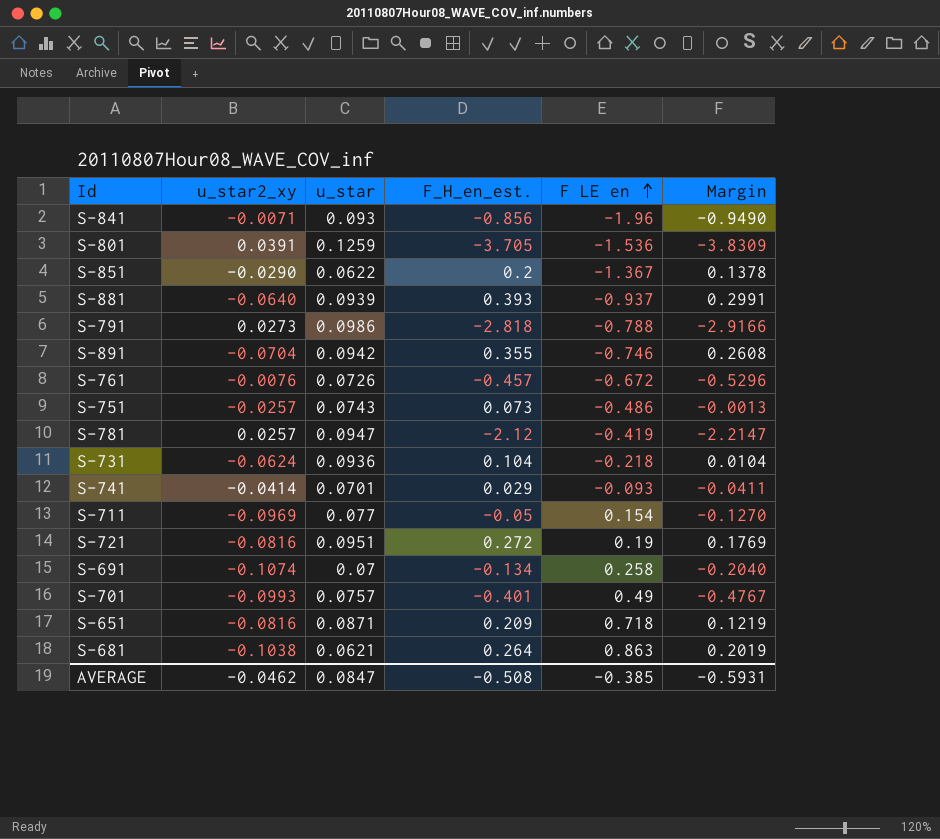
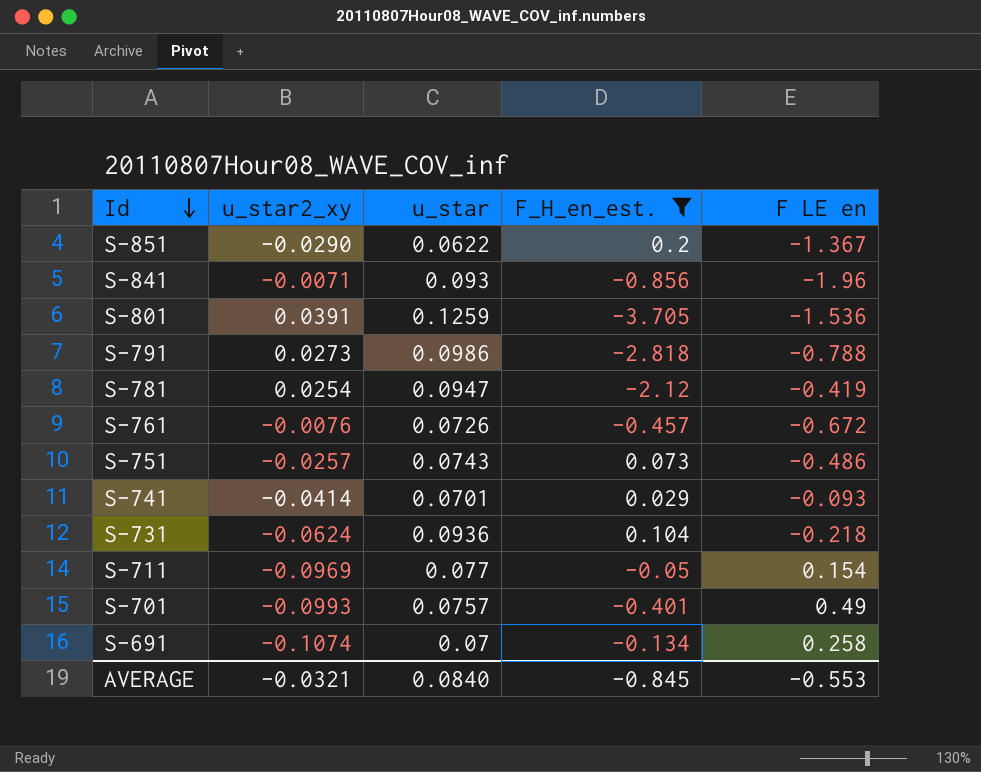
filter: none -> F_H_en_est. <= 0.2
row order: F LE en ascending -> Id descending
column Margin | formula: [F_H_en_est.] - [u_star] -> none
S-781 | u_star2_xy: 0.0257 -> 0.0254
AVERAGE | u_star2_xy: -0.0462 -> -0.0321
AVERAGE | u_star: 0.0847 -> 0.0840
AVERAGE | F_H_en_est.: -0.508 -> -0.845
AVERAGE | F LE en: -0.385 -> -0.553

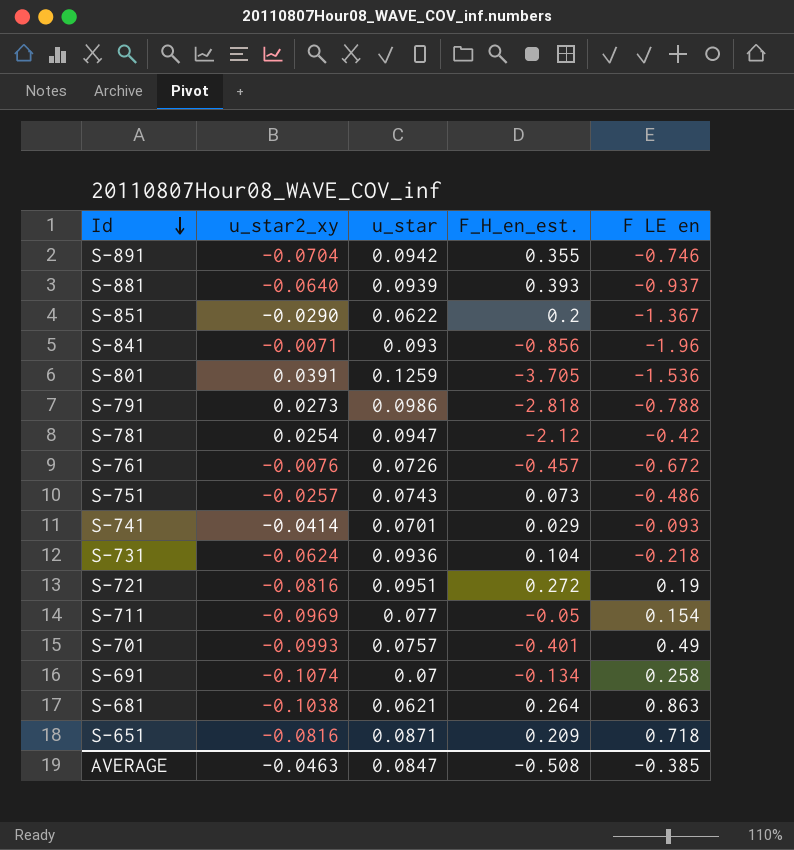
filter: F_H_en_est. <= 0.2 -> none
S-781 | F LE en: -0.419 -> -0.42
AVERAGE | u_star2_xy: -0.0321 -> -0.0463
AVERAGE | u_star: 0.0840 -> 0.0847
AVERAGE | F_H_en_est.: -0.845 -> -0.508
AVERAGE | F LE en: -0.553 -> -0.385

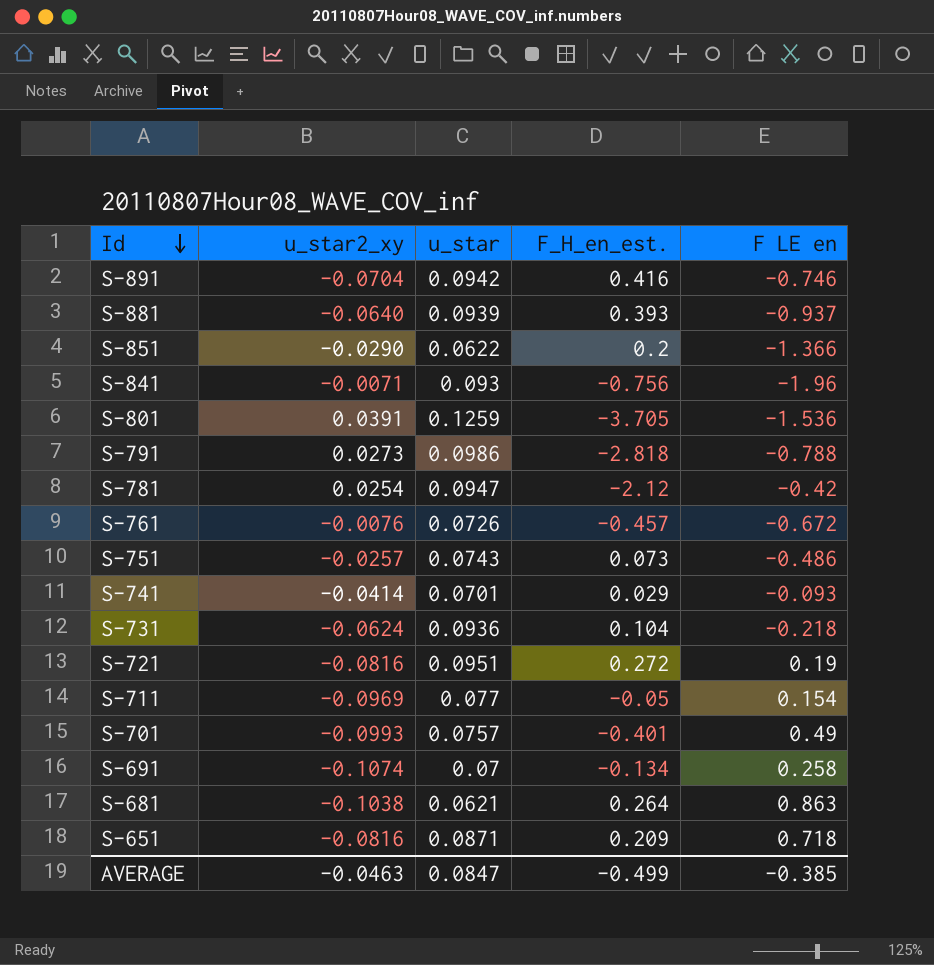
S-891 | F_H_en_est.: 0.355 -> 0.416
S-851 | F LE en: -1.367 -> -1.366
S-841 | F_H_en_est.: -0.856 -> -0.756
AVERAGE | F_H_en_est.: -0.508 -> -0.499

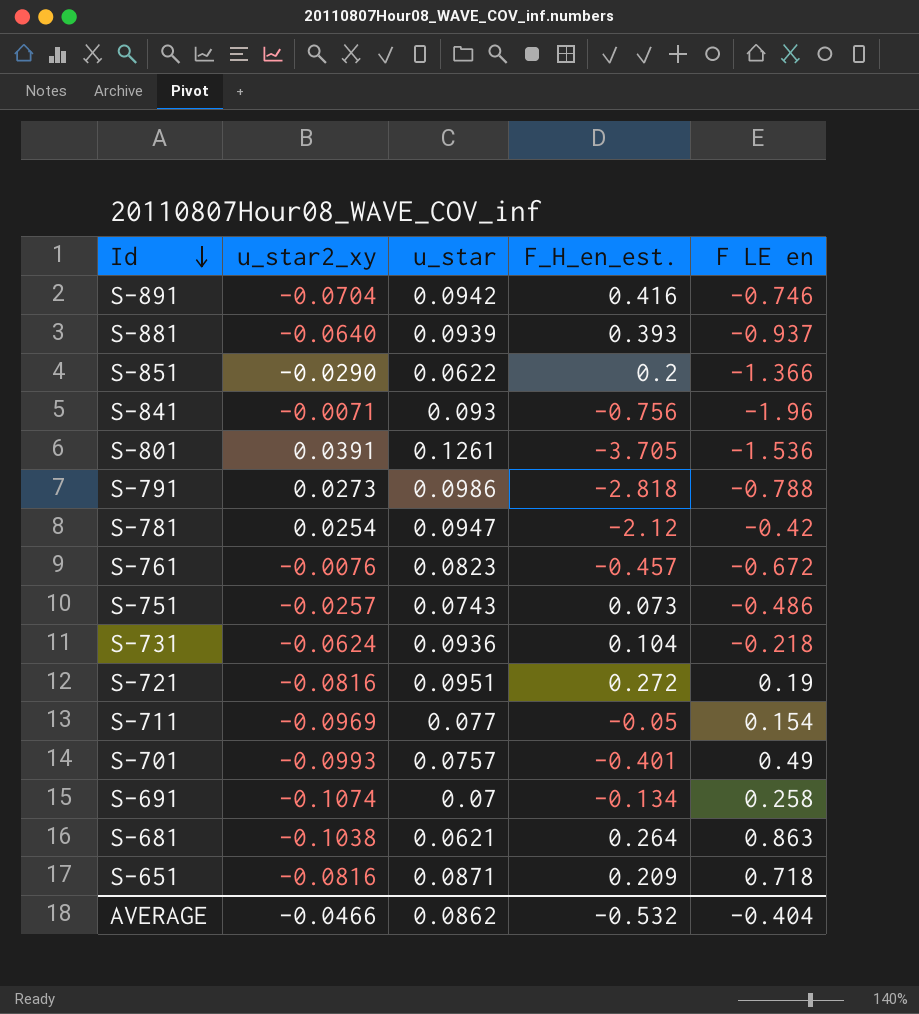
row S-741: -0.0414 | 0.0701 | 0.029 | -0.093 -> none
S-801 | u_star: 0.1259 -> 0.1261
S-761 | u_star: 0.0726 -> 0.0823
AVERAGE | u_star2_xy: -0.0463 -> -0.0466
AVERAGE | u_star: 0.0847 -> 0.0862
AVERAGE | F_H_en_est.: -0.499 -> -0.532
AVERAGE | F LE en: -0.385 -> -0.404

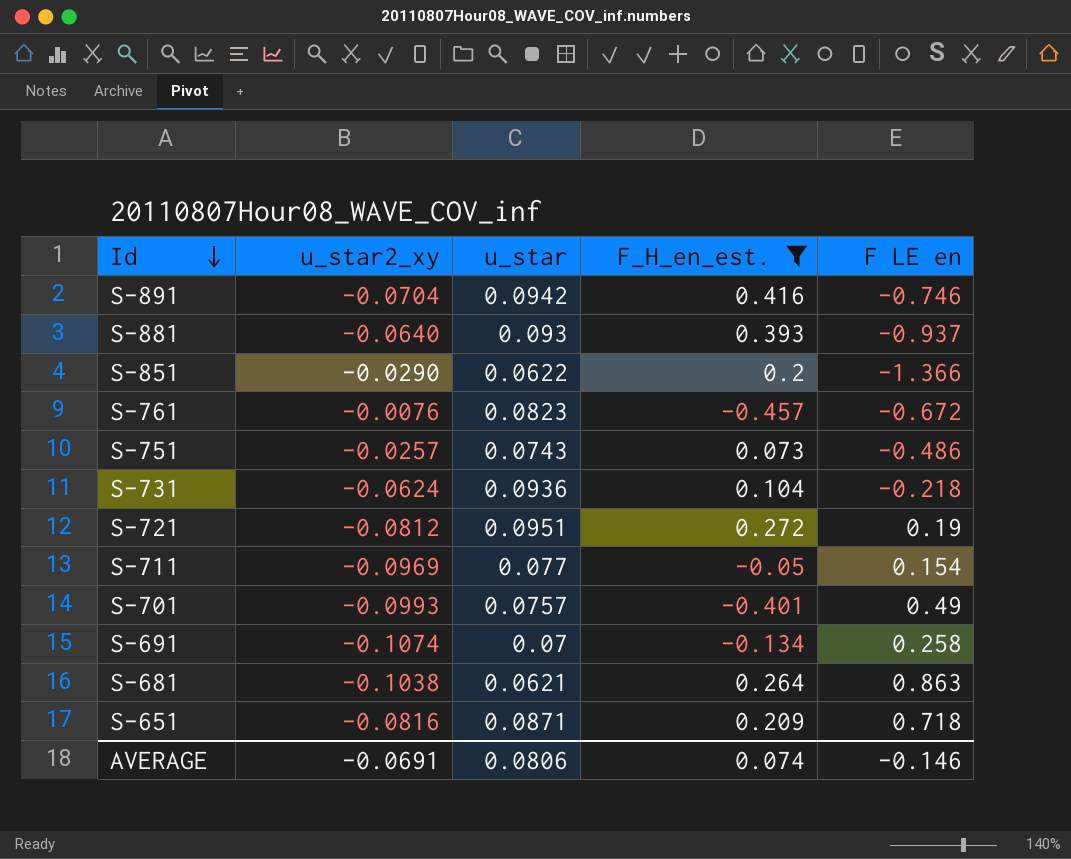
filter: none -> F_H_en_est. >= -0.457
S-881 | u_star: 0.0939 -> 0.093
S-721 | u_star2_xy: -0.0816 -> -0.0812
AVERAGE | u_star2_xy: -0.0466 -> -0.0691
AVERAGE | u_star: 0.0862 -> 0.0806
AVERAGE | F_H_en_est.: -0.532 -> 0.074
AVERAGE | F LE en: -0.404 -> -0.146

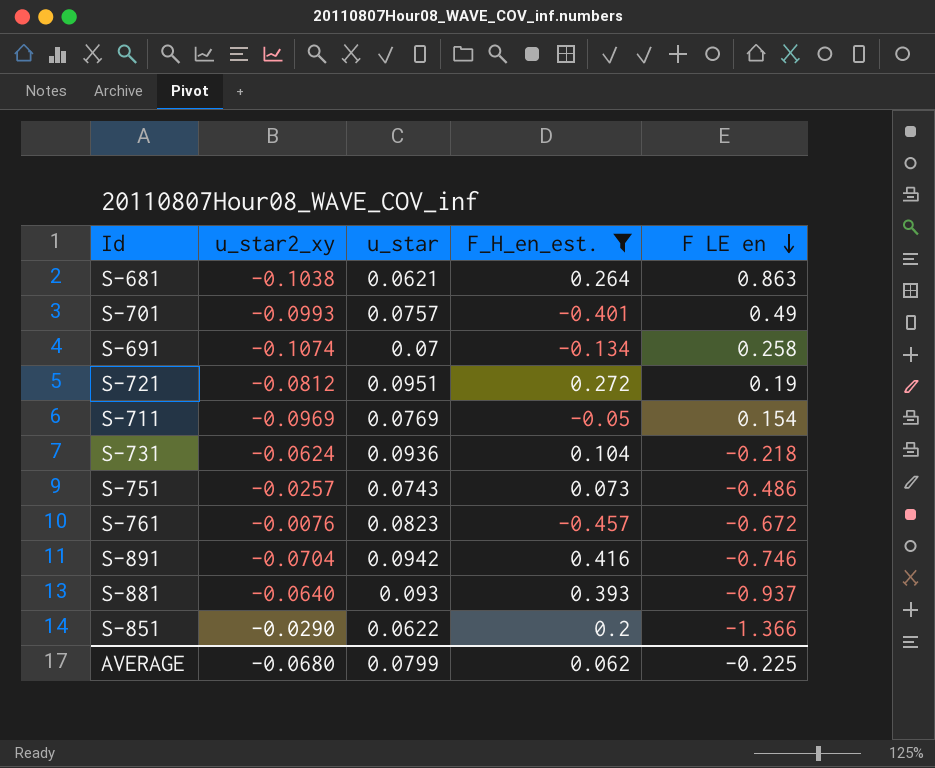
row order: Id descending -> F LE en descending
row S-651: -0.0816 | 0.0871 | 0.209 | 0.718 -> none
S-711 | u_star: 0.077 -> 0.0769
AVERAGE | u_star2_xy: -0.0691 -> -0.0680
AVERAGE | u_star: 0.0806 -> 0.0799
AVERAGE | F_H_en_est.: 0.074 -> 0.062
AVERAGE | F LE en: -0.146 -> -0.225

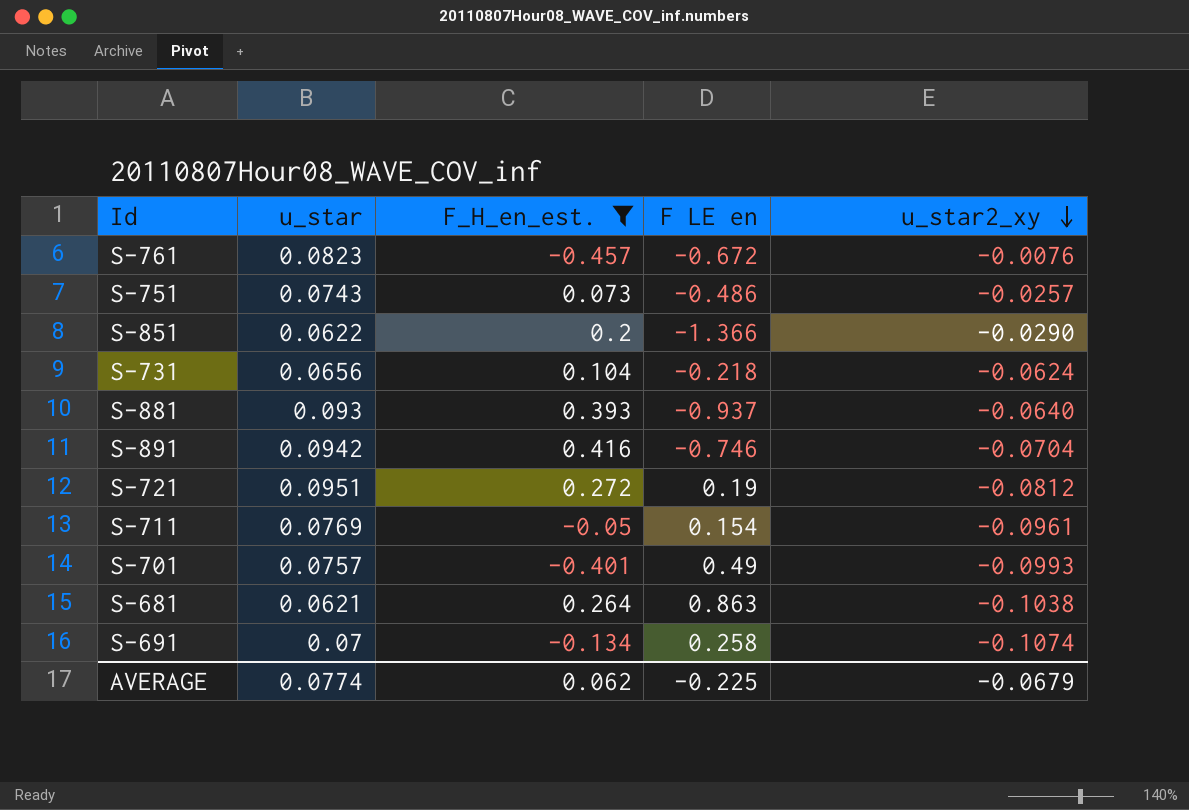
row order: F LE en descending -> u_star2_xy descending
column u_star2_xy | position: 2 -> 5
S-731 | u_star: 0.0936 -> 0.0656
S-711 | u_star2_xy: -0.0969 -> -0.0961
AVERAGE | u_star: 0.0799 -> 0.0774
AVERAGE | u_star2_xy: -0.0680 -> -0.0679

